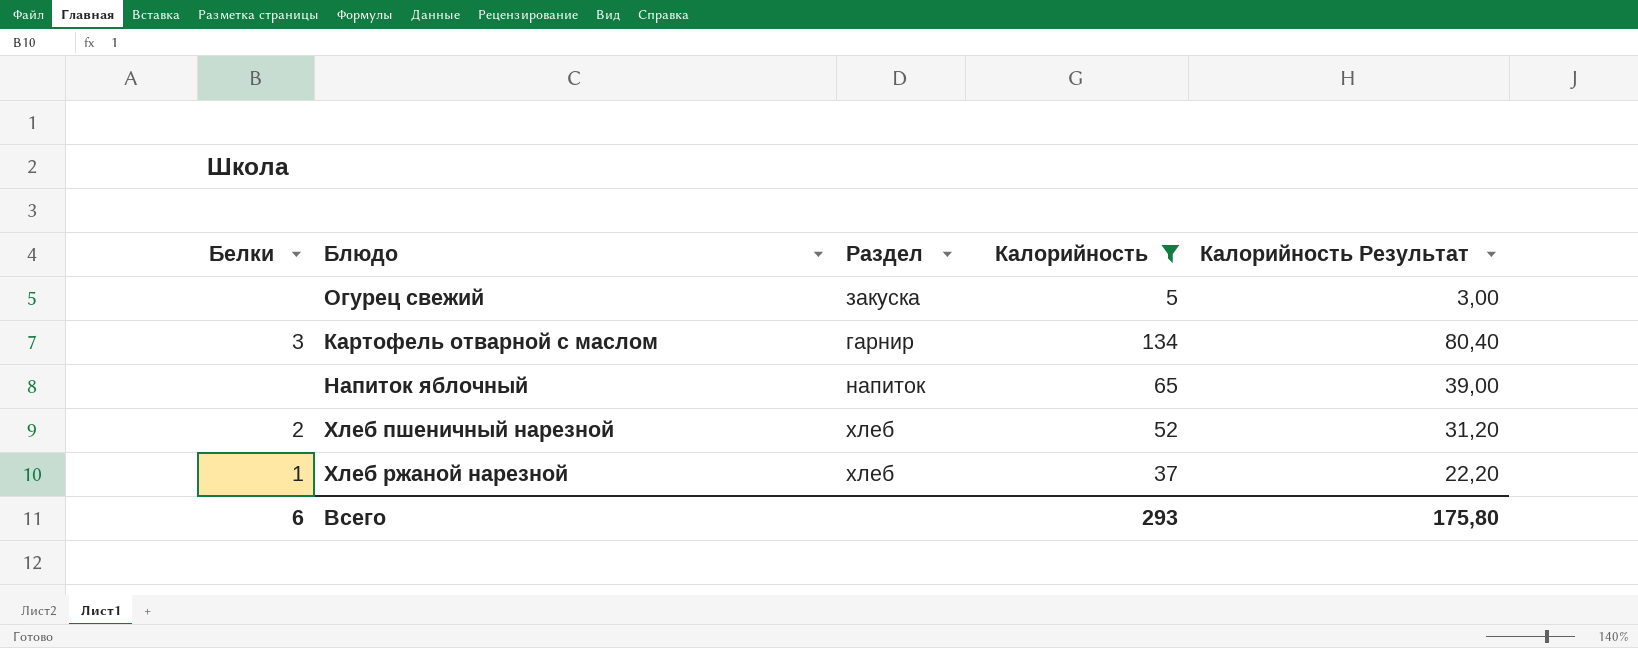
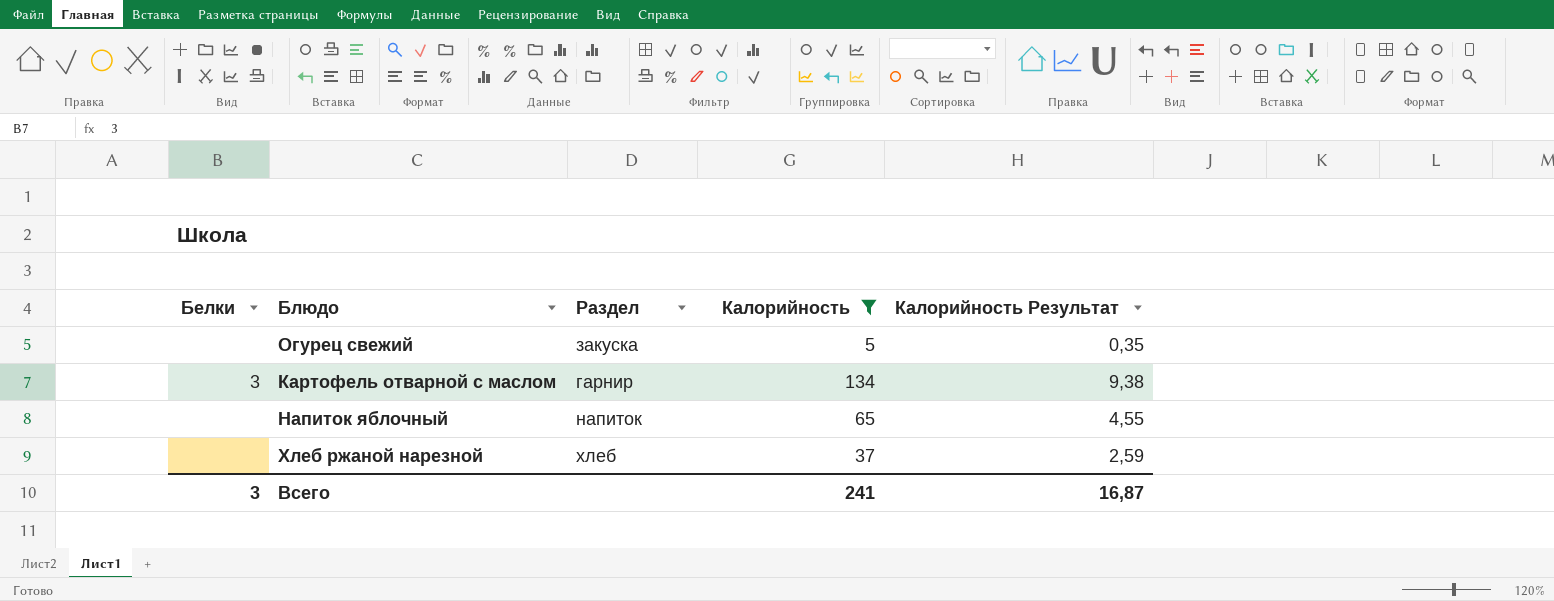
column Калорийность Результат | formula: [Калорийность] * 0,6 -> [Калорийность] * 0,07
row Хлеб пшеничный нарезной: 2 | хлеб | 52 | 31,20 -> none
Хлеб ржаной нарезной | Белки: 1 -> none
Всего | Белки: 6 -> 3
Всего | Калорийность: 293 -> 241
Всего | Калорийность Результат: 175,80 -> 16,87

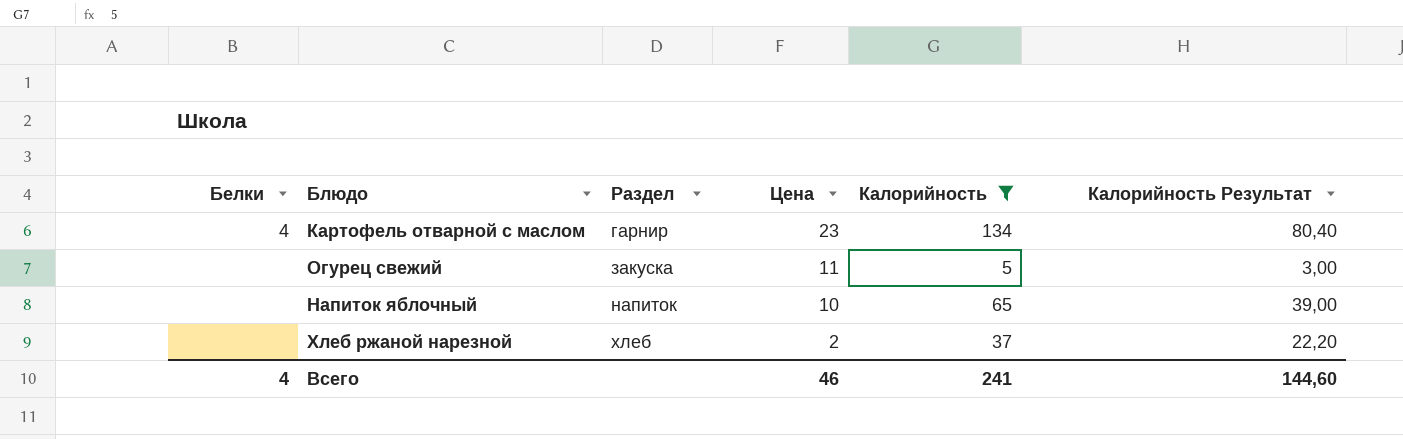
row order: none -> Раздел ascending
column Цена | position: none -> 4
column Калорийность Результат | formula: [Калорийность] * 0,07 -> [Калорийность] * 0,6
Картофель отварной с маслом | Белки: 3 -> 4
Всего | Белки: 3 -> 4
Всего | Калорийность Результат: 16,87 -> 144,60

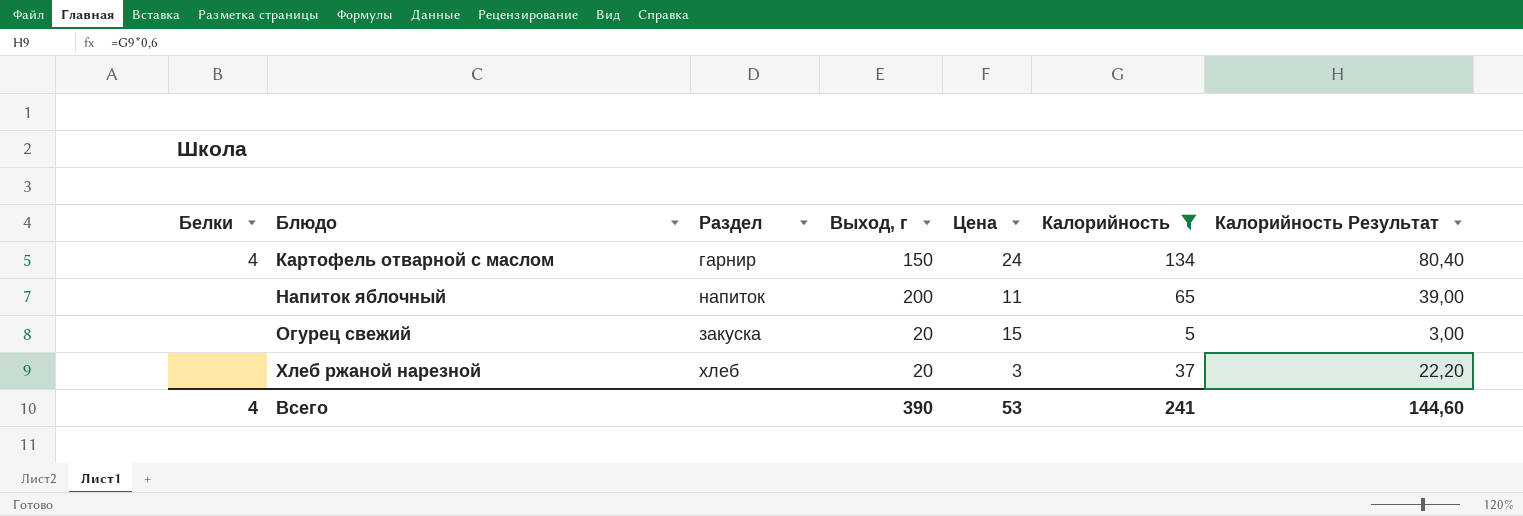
row order: Раздел ascending -> Блюдо ascending
column Выход, г | position: none -> 4
Картофель отварной с маслом | Цена: 23 -> 24
Напиток яблочный | Цена: 10 -> 11
Огурец свежий | Цена: 11 -> 15
Хлеб ржаной нарезной | Цена: 2 -> 3
Всего | Цена: 46 -> 53

